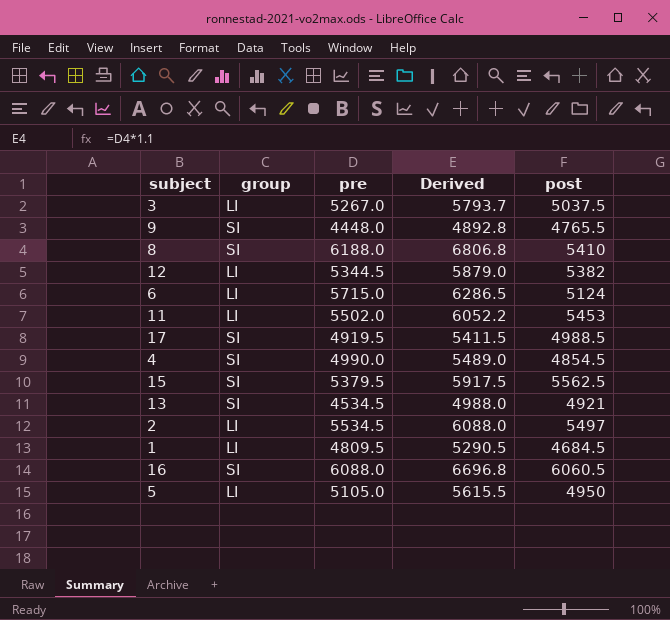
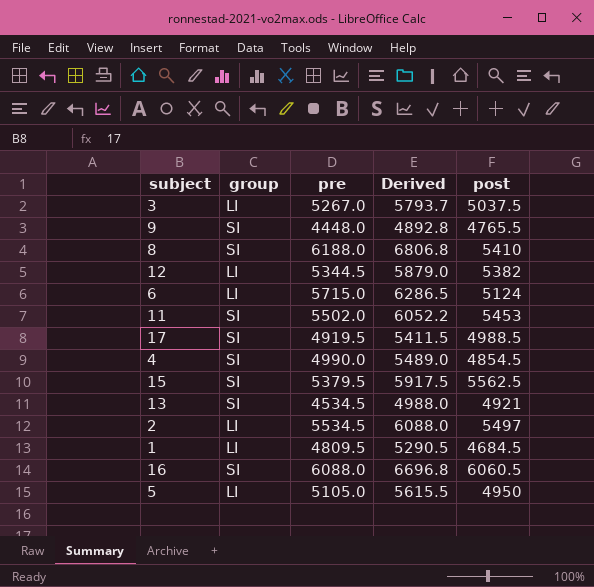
11 | group: LI -> SI

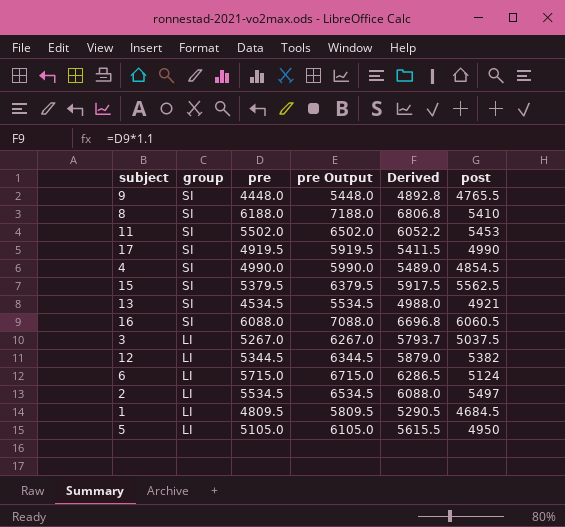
row order: none -> group descending
column pre Output | formula: none -> [pre] + 1000
17 | post: 4988.5 -> 4990

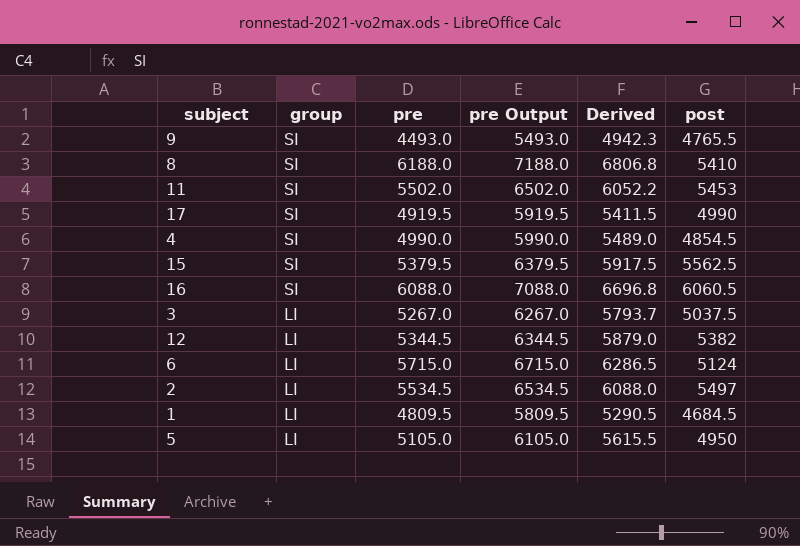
row 13: SI | 4534.5 | 5534.5 | 4988.0 | 4921 -> none
9 | pre: 4448.0 -> 4493.0
9 | pre Output: 5448.0 -> 5493.0
9 | Derived: 4892.8 -> 4942.3

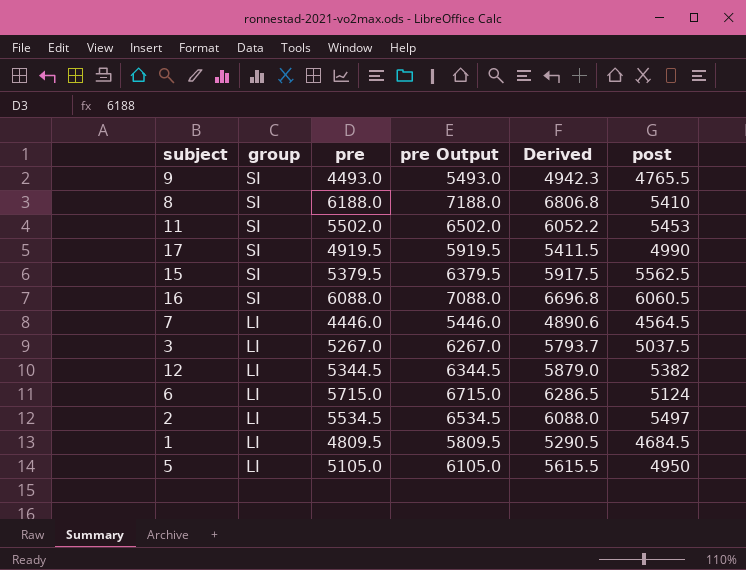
row 4: SI | 4990.0 | 5990.0 | 5489.0 | 4854.5 -> none
row 7: none -> LI | 4446.0 | 5446.0 | 4890.6 | 4564.5

